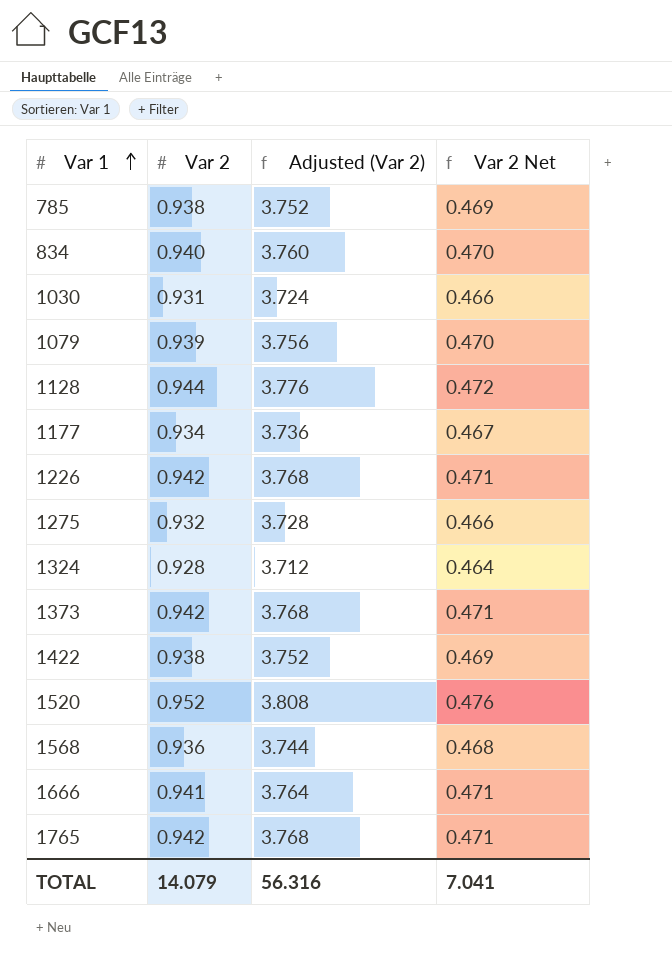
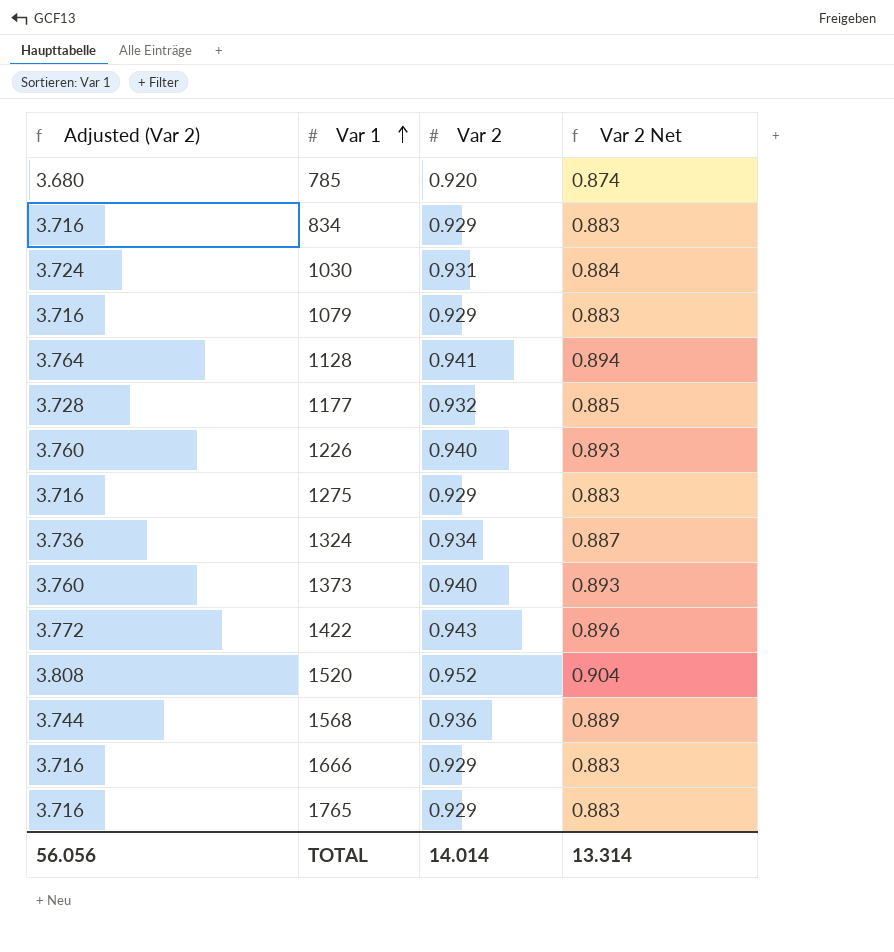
column Adjusted (Var 2) | position: 3 -> 1
column Var 2 Net | formula: [Var 2] * 0.5 -> [Var 2] * 0.95
785 | Adjusted (Var 2): 3.752 -> 3.680
785 | Var 2: 0.938 -> 0.920
834 | Adjusted (Var 2): 3.760 -> 3.716
834 | Var 2: 0.940 -> 0.929
1079 | Adjusted (Var 2): 3.756 -> 3.716
1079 | Var 2: 0.939 -> 0.929
1128 | Adjusted (Var 2): 3.776 -> 3.764
1128 | Var 2: 0.944 -> 0.941
1177 | Adjusted (Var 2): 3.736 -> 3.728
1177 | Var 2: 0.934 -> 0.932
1226 | Adjusted (Var 2): 3.768 -> 3.760
1226 | Var 2: 0.942 -> 0.940
1275 | Adjusted (Var 2): 3.728 -> 3.716
1275 | Var 2: 0.932 -> 0.929
1324 | Adjusted (Var 2): 3.712 -> 3.736
1324 | Var 2: 0.928 -> 0.934
1373 | Adjusted (Var 2): 3.768 -> 3.760
1373 | Var 2: 0.942 -> 0.940
1422 | Adjusted (Var 2): 3.752 -> 3.772
1422 | Var 2: 0.938 -> 0.943
1666 | Adjusted (Var 2): 3.764 -> 3.716
1666 | Var 2: 0.941 -> 0.929
1765 | Adjusted (Var 2): 3.768 -> 3.716
1765 | Var 2: 0.942 -> 0.929
TOTAL | Adjusted (Var 2): 56.316 -> 56.056
TOTAL | Var 2: 14.079 -> 14.014
TOTAL | Var 2 Net: 7.041 -> 13.314

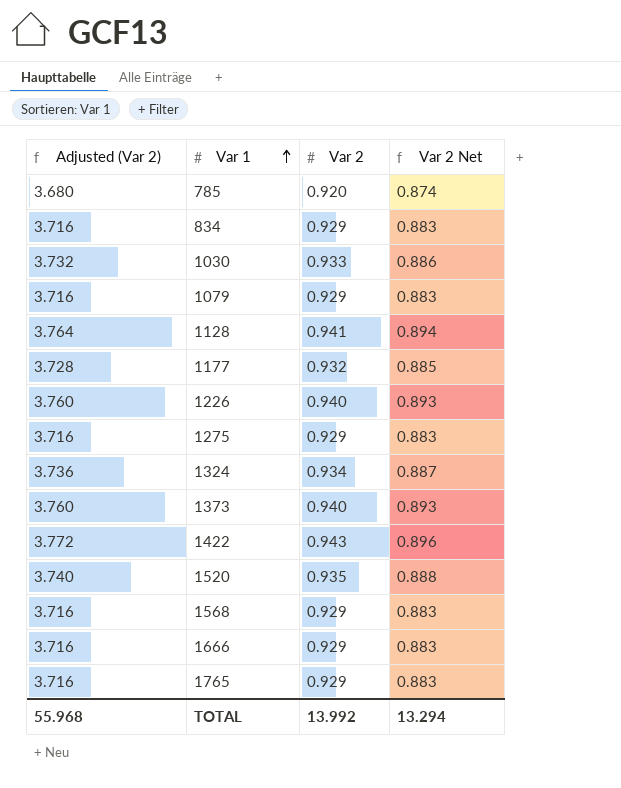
1030 | Adjusted (Var 2): 3.724 -> 3.732
1030 | Var 2: 0.931 -> 0.933
1030 | Var 2 Net: 0.884 -> 0.886
1520 | Adjusted (Var 2): 3.808 -> 3.740
1520 | Var 2: 0.952 -> 0.935
1520 | Var 2 Net: 0.904 -> 0.888
1568 | Adjusted (Var 2): 3.744 -> 3.716
1568 | Var 2: 0.936 -> 0.929
1568 | Var 2 Net: 0.889 -> 0.883
TOTAL | Adjusted (Var 2): 56.056 -> 55.968
TOTAL | Var 2: 14.014 -> 13.992
TOTAL | Var 2 Net: 13.314 -> 13.294

